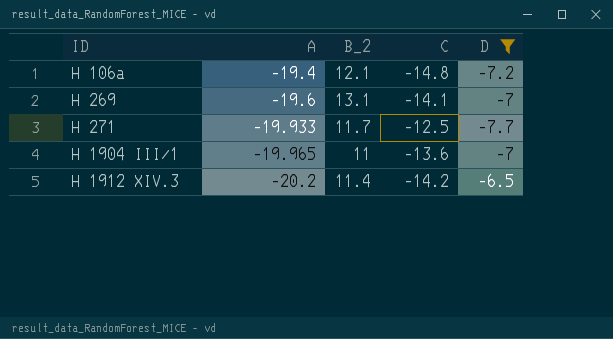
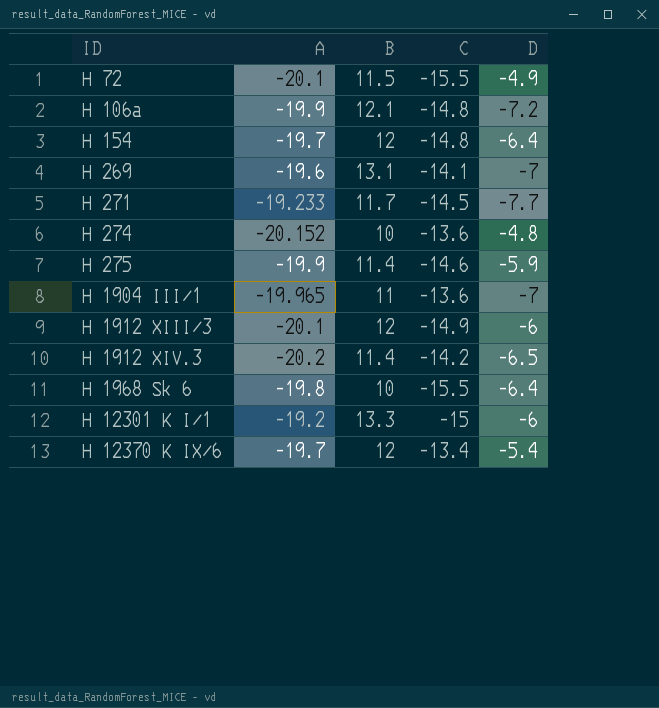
filter: D <= -6.5 -> none
column name: B_2 -> B
H 106a | A: -19.4 -> -19.9
H 271 | A: -19.933 -> -19.233
H 271 | C: -12.5 -> -14.5

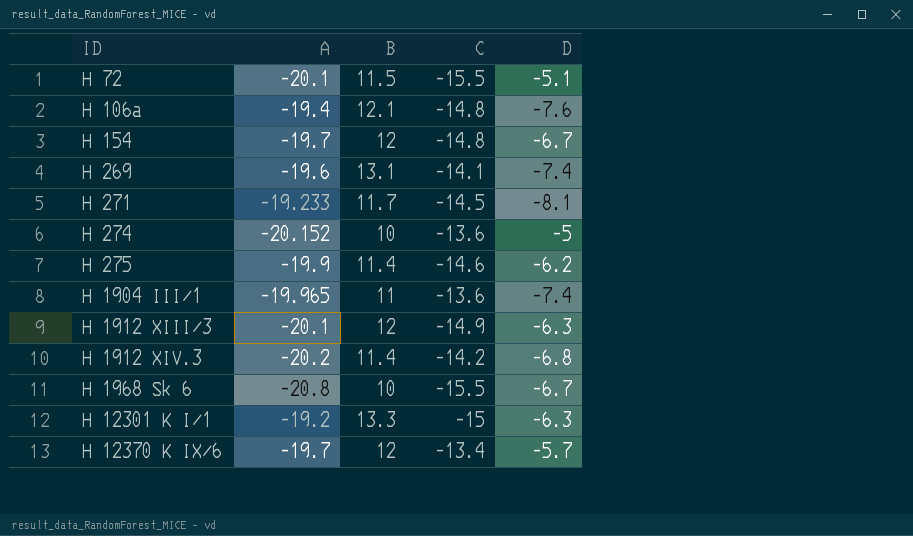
H 72 | D: -4.9 -> -5.1
H 106a | A: -19.9 -> -19.4
H 106a | D: -7.2 -> -7.6
H 154 | D: -6.4 -> -6.7
H 269 | D: -7 -> -7.4
H 271 | D: -7.7 -> -8.1
H 274 | D: -4.8 -> -5
H 275 | D: -5.9 -> -6.2
H 1904 III/1 | D: -7 -> -7.4
H 1912 XIII/3 | D: -6 -> -6.3
H 1912 XIV.3 | D: -6.5 -> -6.8
H 1968 Sk 6 | A: -19.8 -> -20.8
H 1968 Sk 6 | D: -6.4 -> -6.7
H 12301 K I/1 | D: -6 -> -6.3
H 12370 K IX/6 | D: -5.4 -> -5.7

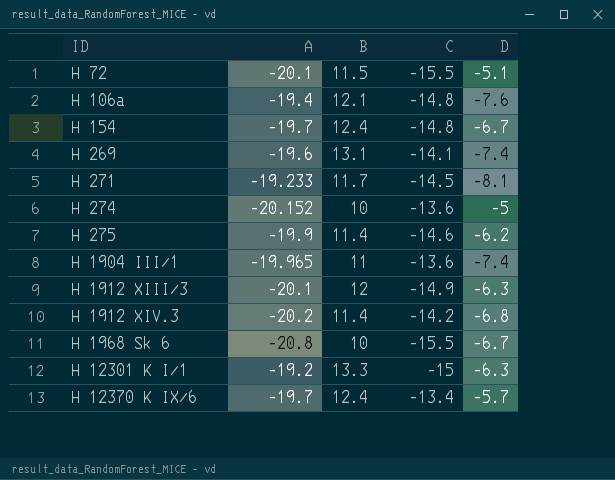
H 154 | B: 12 -> 12.4
H 12370 K IX/6 | B: 12 -> 12.4

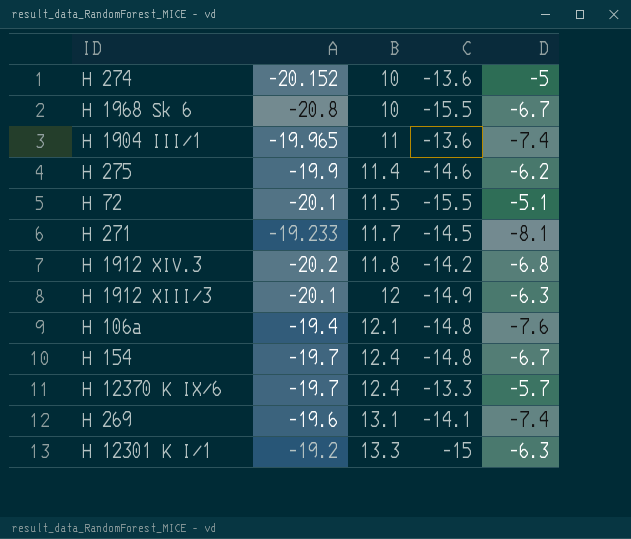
row order: ID ascending -> B ascending
H 1912 XIV.3 | B: 11.4 -> 11.8
H 12370 K IX/6 | C: -13.4 -> -13.3

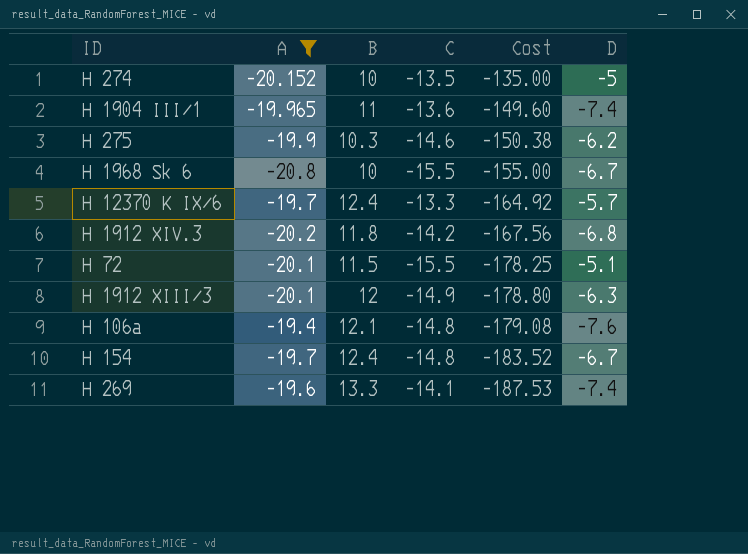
filter: none -> A <= -19.4
row order: B ascending -> Cost descending
column Cost | formula: none -> [B] * [C]
H 274 | C: -13.6 -> -13.5
H 275 | B: 11.4 -> 10.3
H 269 | B: 13.1 -> 13.3

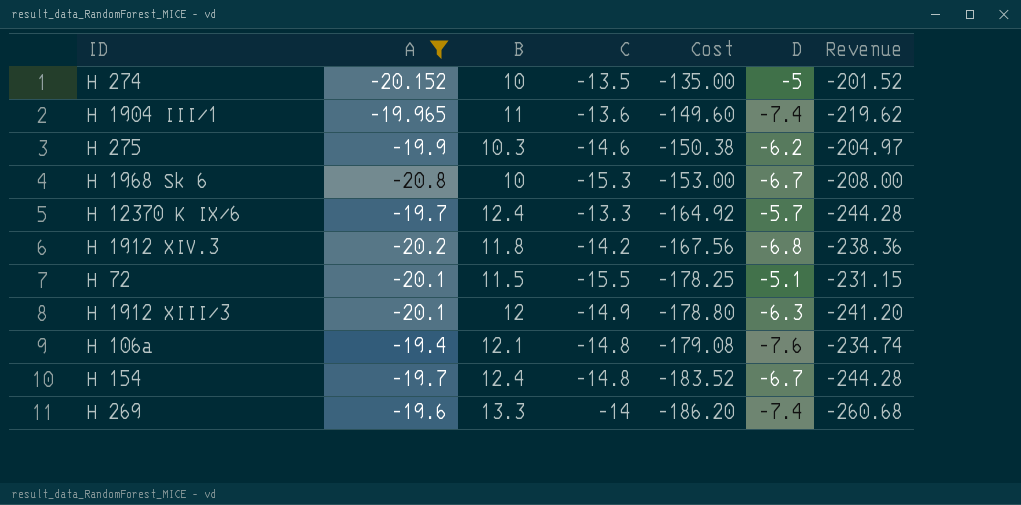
column Revenue | formula: none -> [A] * [B]
H 1968 Sk 6 | C: -15.5 -> -15.3
H 1968 Sk 6 | Cost: -155.00 -> -153.00
H 269 | C: -14.1 -> -14
H 269 | Cost: -187.53 -> -186.20

